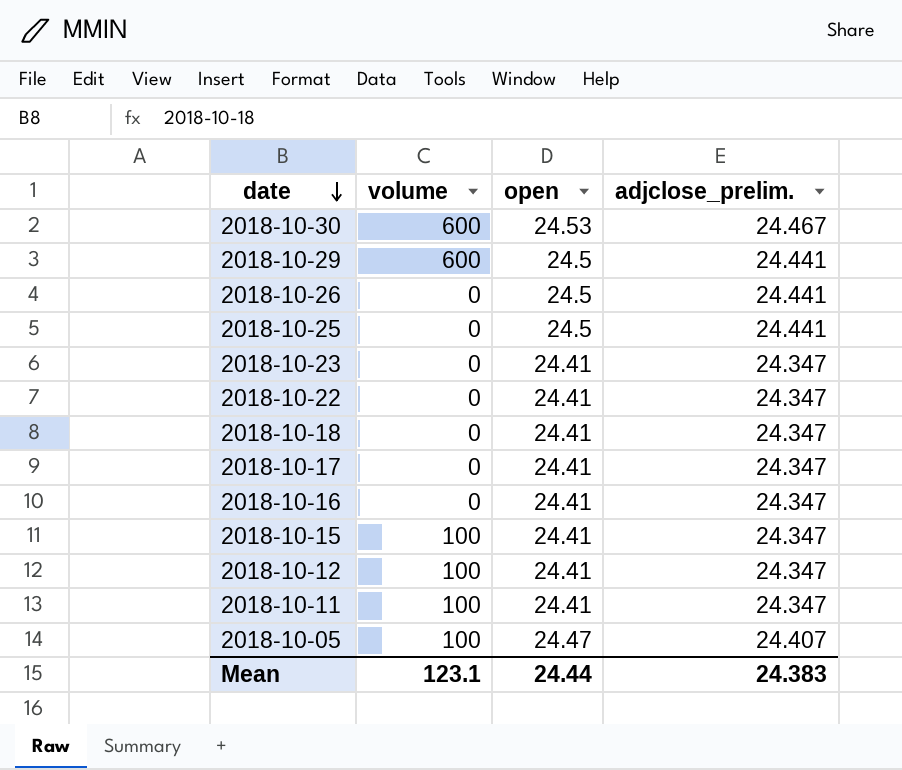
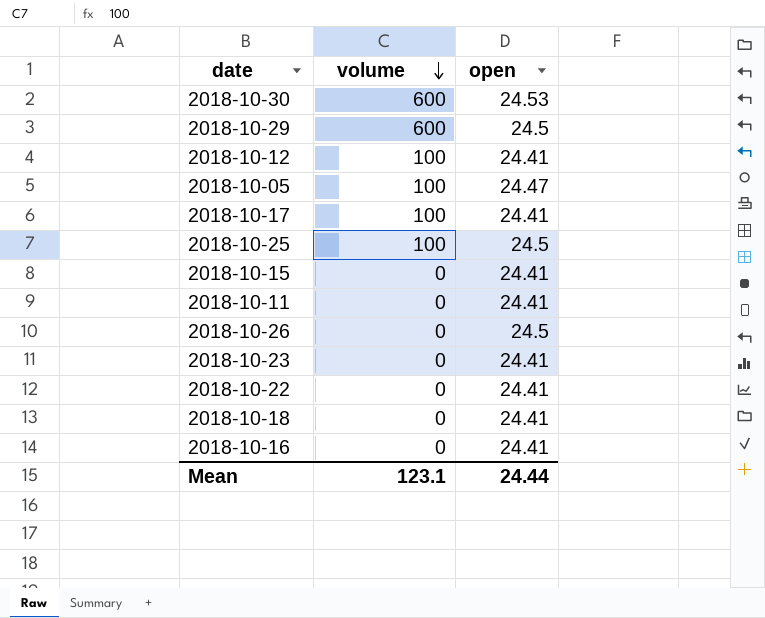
row order: date descending -> volume descending
column adjclose_prelim. | position: 4 -> none
2018-10-17 | volume: 0 -> 100
2018-10-25 | volume: 0 -> 100
2018-10-15 | volume: 100 -> 0
2018-10-11 | volume: 100 -> 0

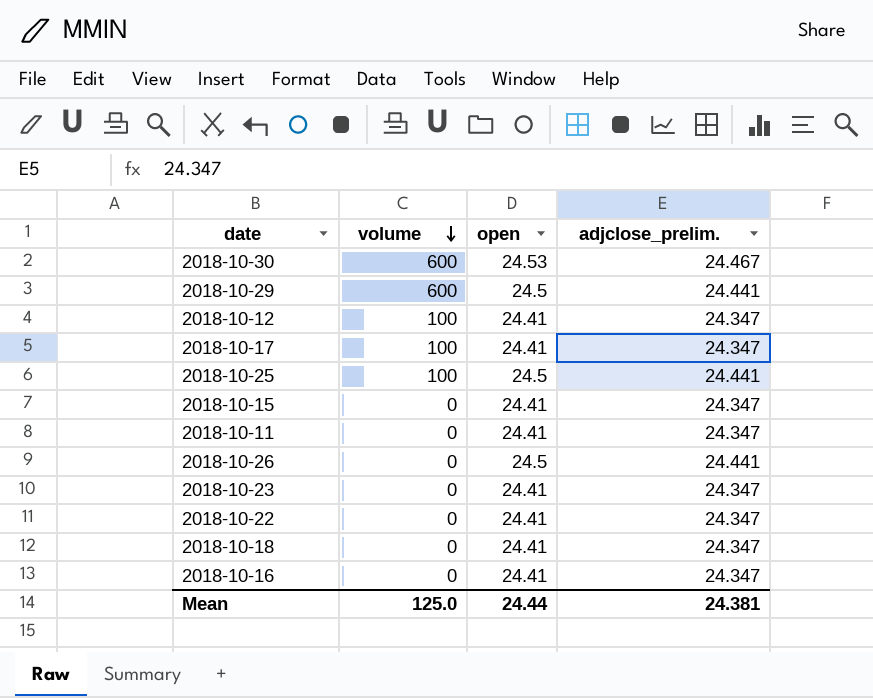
column adjclose_prelim. | position: none -> 4
row 2018-10-05: 100 | 24.47 -> none
Mean | volume: 123.1 -> 125.0

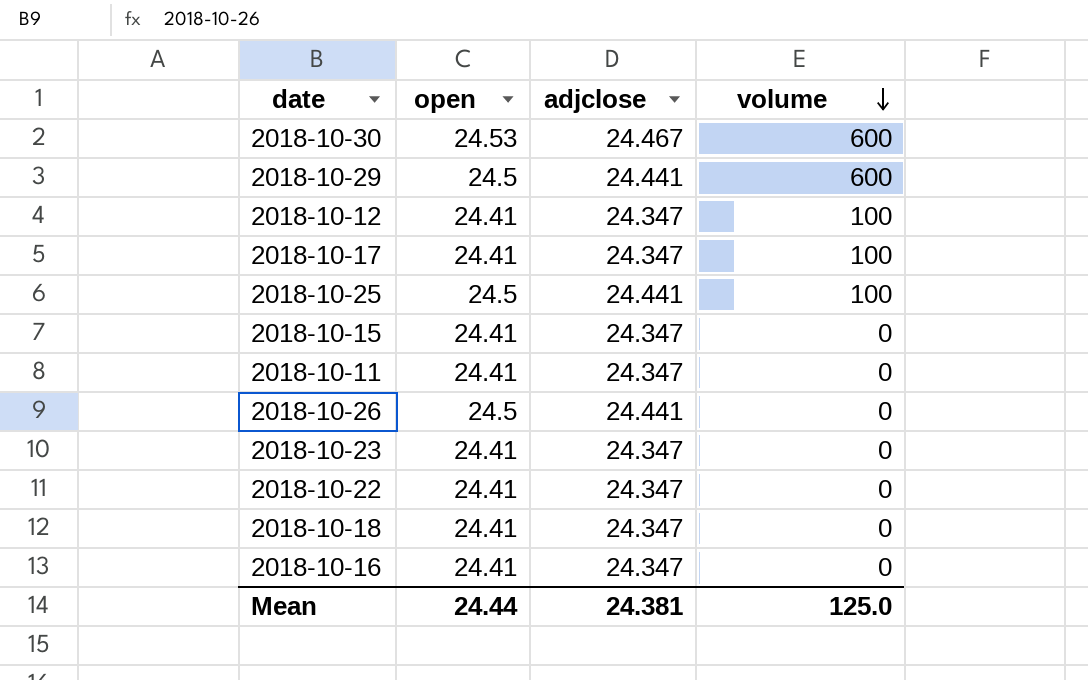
column name: adjclose_prelim. -> adjclose
column volume | position: 2 -> 4

